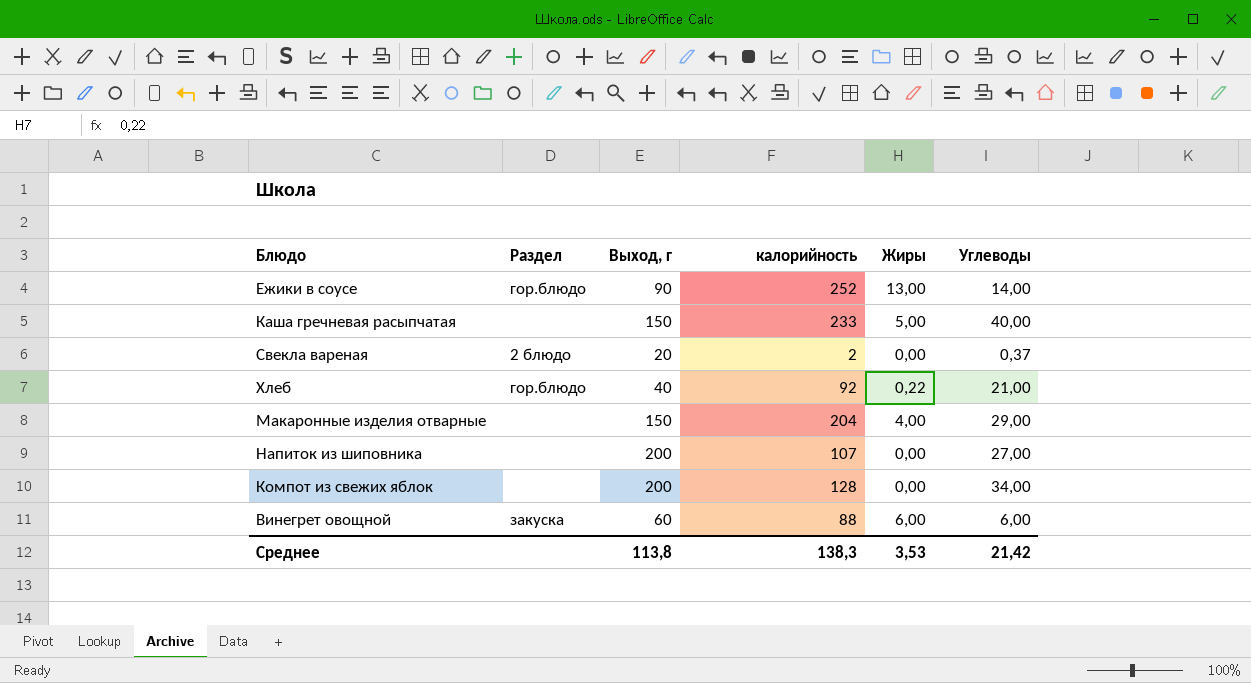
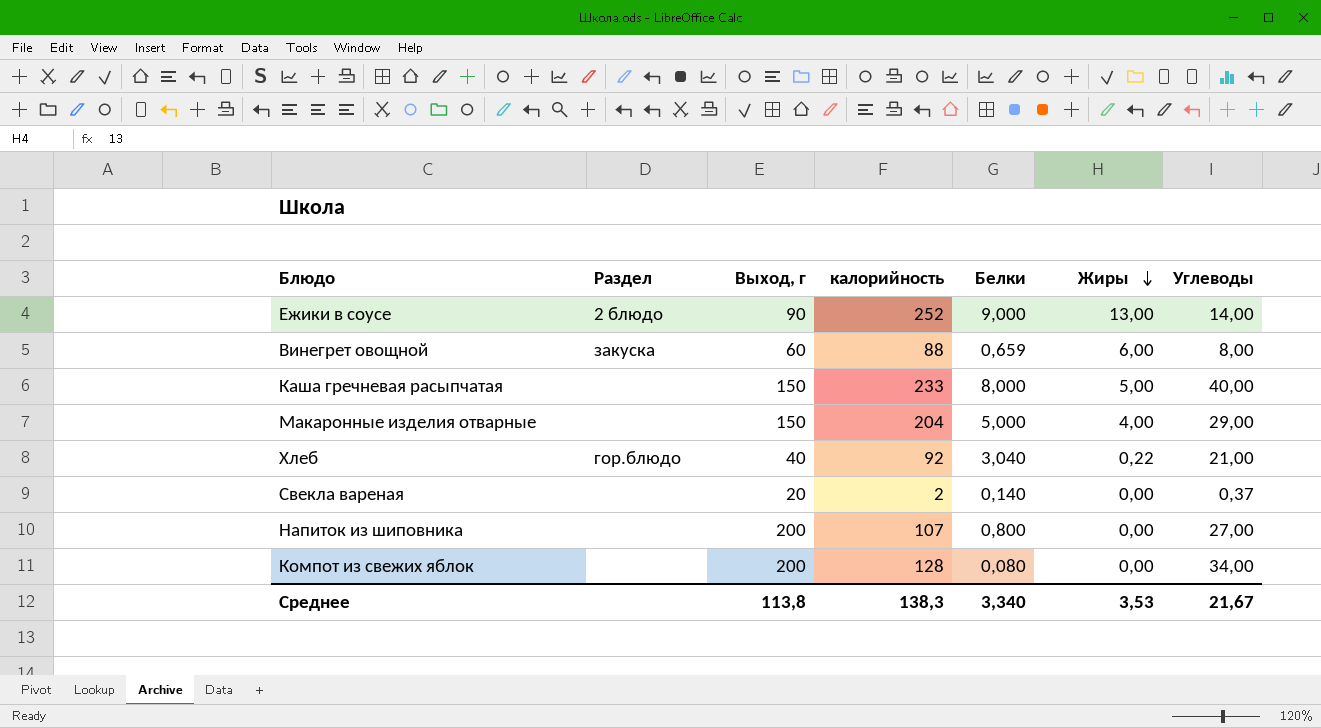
row order: none -> Жиры descending
column Белки | position: none -> 5
Ежики в соусе | Раздел: гор.блюдо -> 2 блюдо
Винегрет овощной | Углеводы: 6,00 -> 8,00
Свекла вареная | Раздел: 2 блюдо -> none
Среднее | Углеводы: 21,42 -> 21,67

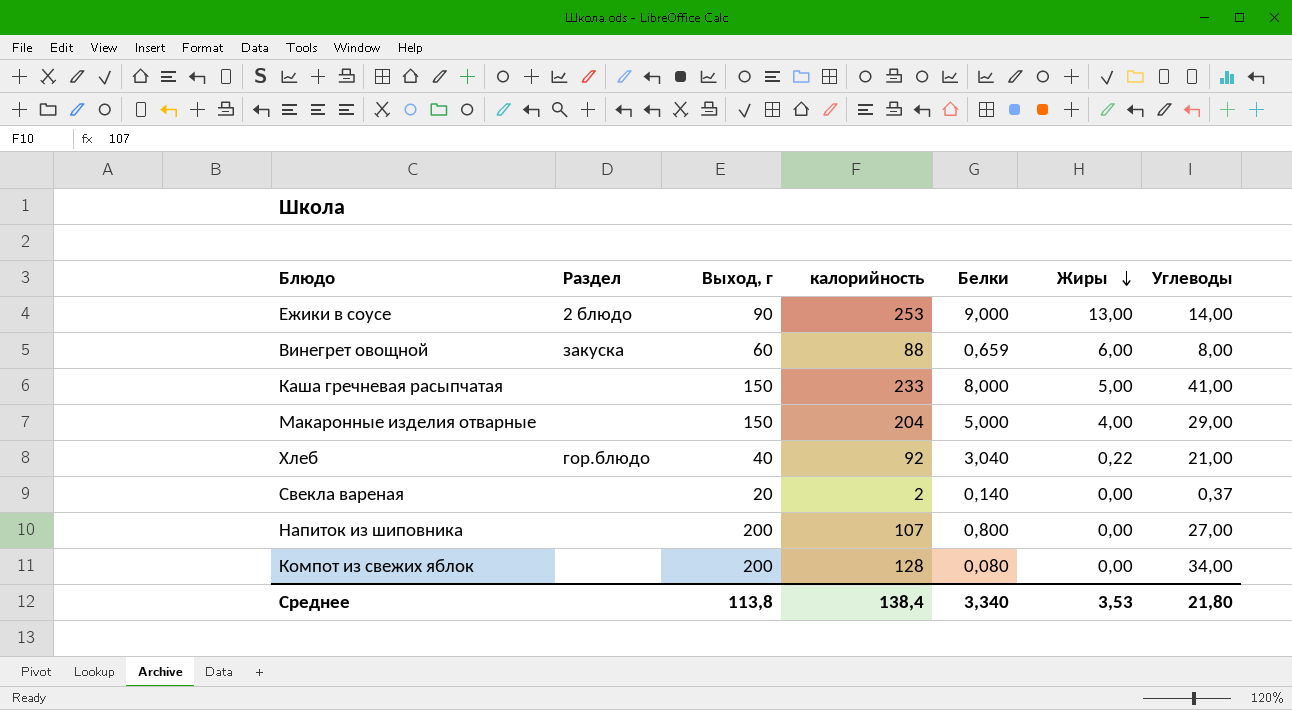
Ежики в соусе | калорийность: 252 -> 253
Каша гречневая расыпчатая | Углеводы: 40,00 -> 41,00
Среднее | калорийность: 138,3 -> 138,4
Среднее | Углеводы: 21,67 -> 21,80

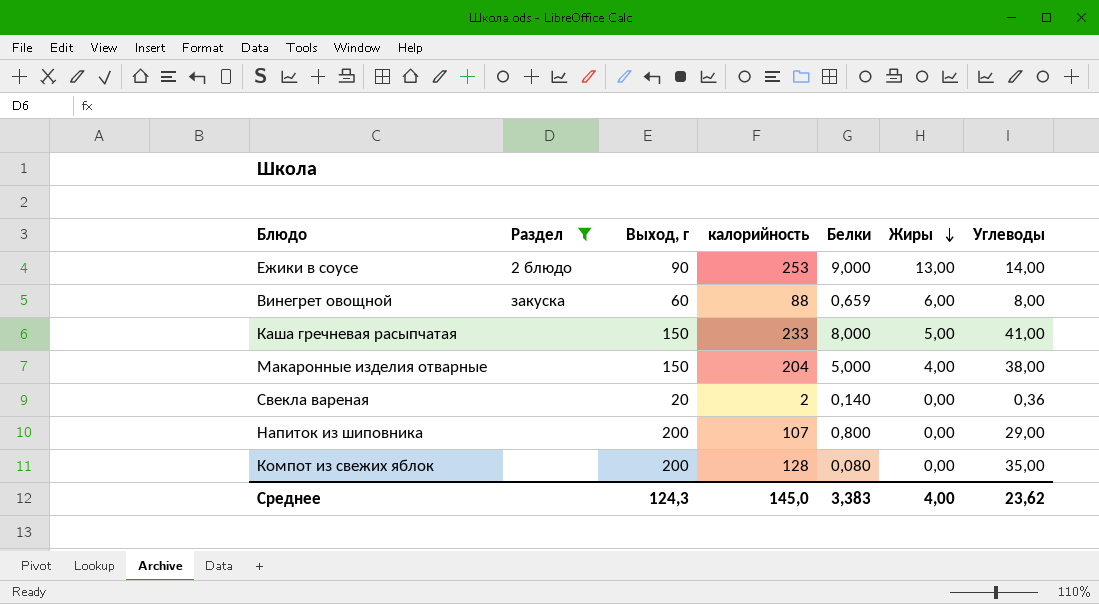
filter: none -> Раздел != гор.блюдо
Макаронные изделия отварные | Углеводы: 29,00 -> 38,00
Свекла вареная | Углеводы: 0,37 -> 0,36
Напиток из шиповника | Углеводы: 27,00 -> 29,00
Компот из свежих яблок | Углеводы: 34,00 -> 35,00
Среднее | Выход, г: 113,8 -> 124,3
Среднее | калорийность: 138,4 -> 145,0
Среднее | Белки: 3,340 -> 3,383
Среднее | Жиры: 3,53 -> 4,00
Среднее | Углеводы: 21,80 -> 23,62

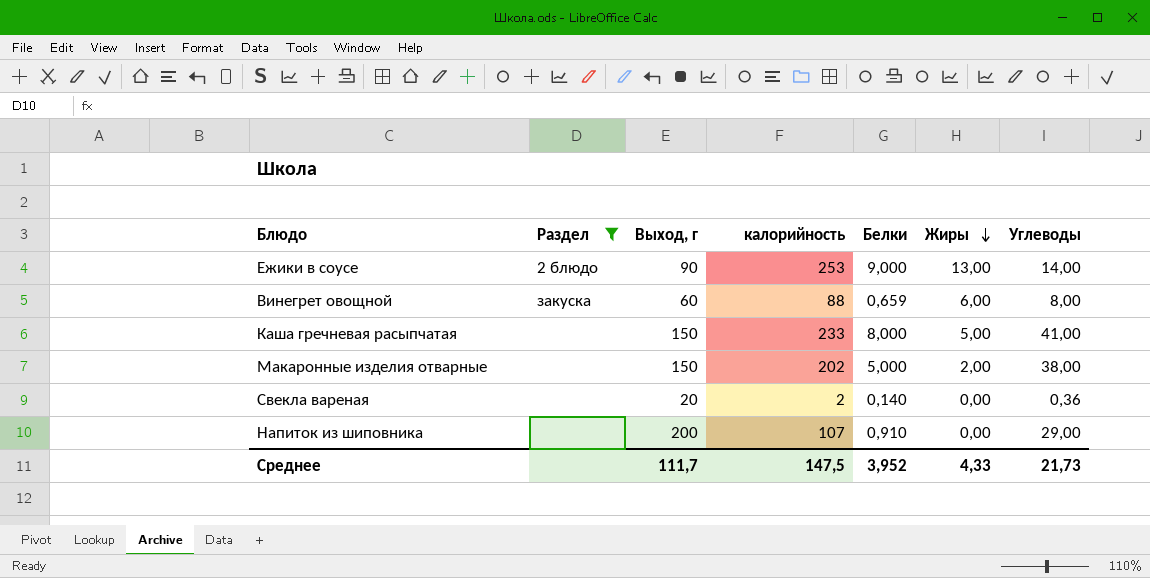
row Компот из свежих яблок: none | 200 | 128 | 0,080 | 0,00 | 35,00 -> none
Макаронные изделия отварные | калорийность: 204 -> 202
Макаронные изделия отварные | Жиры: 4,00 -> 2,00
Напиток из шиповника | Белки: 0,800 -> 0,910
Среднее | Выход, г: 124,3 -> 111,7
Среднее | калорийность: 145,0 -> 147,5
Среднее | Белки: 3,383 -> 3,952
Среднее | Жиры: 4,00 -> 4,33
Среднее | Углеводы: 23,62 -> 21,73

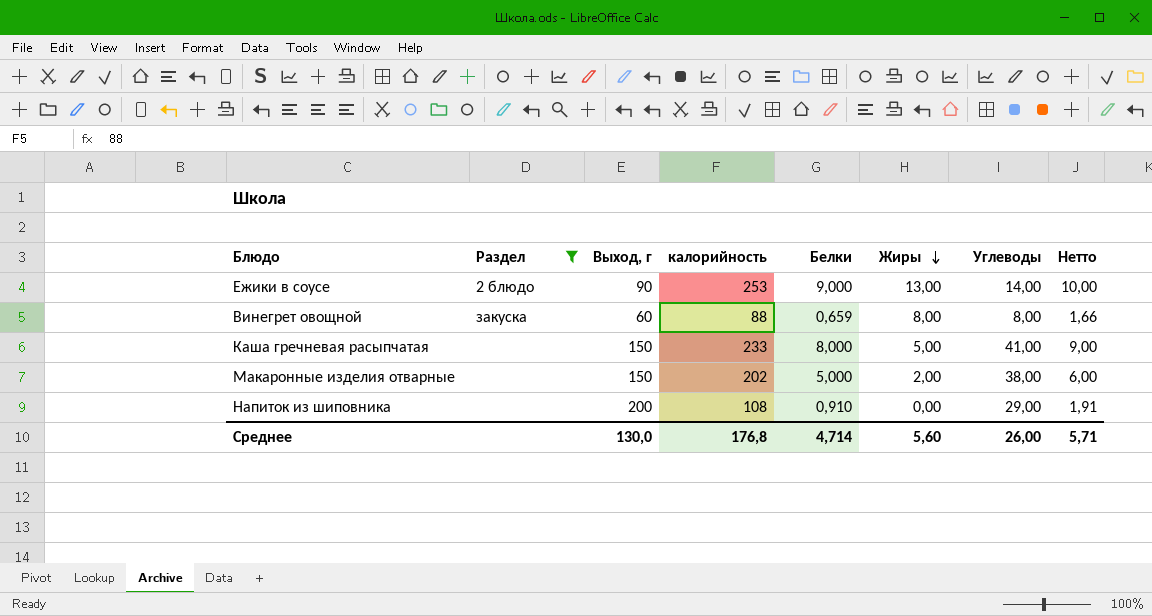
column Нетто | formula: none -> [Белки] + 1
row Свекла вареная: none | 20 | 2 | 0,140 | 0,00 | 0,36 -> none
Винегрет овощной | Жиры: 6,00 -> 8,00
Напиток из шиповника | калорийность: 107 -> 108
Среднее | Выход, г: 111,7 -> 130,0
Среднее | калорийность: 147,5 -> 176,8
Среднее | Белки: 3,952 -> 4,714
Среднее | Жиры: 4,33 -> 5,60
Среднее | Углеводы: 21,73 -> 26,00

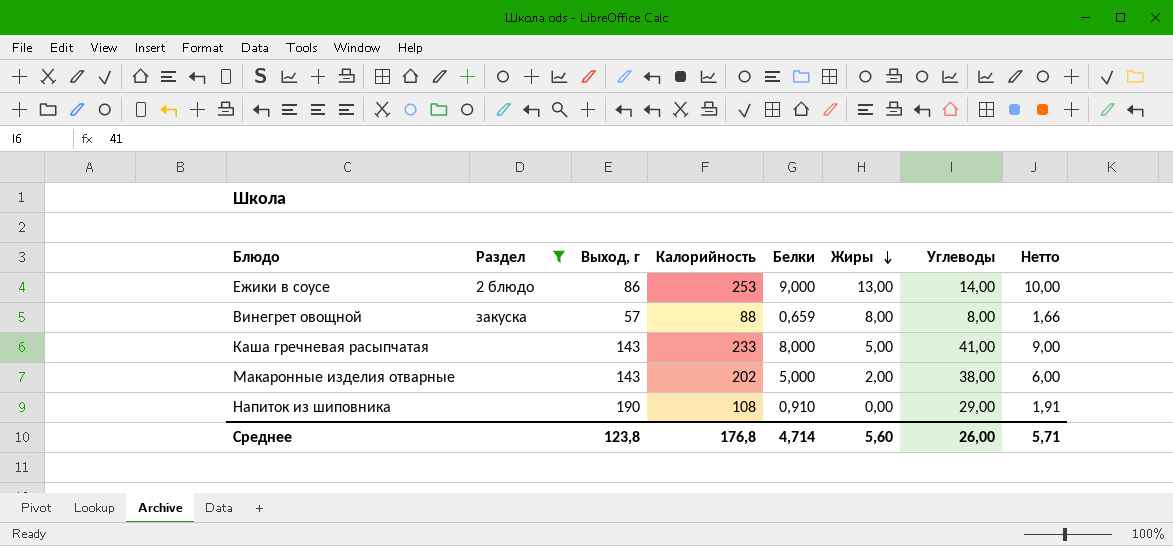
column name: калорийность -> Калорийность
Ежики в соусе | Выход, г: 90 -> 86
Винегрет овощной | Выход, г: 60 -> 57
Каша гречневая расыпчатая | Выход, г: 150 -> 143
Макаронные изделия отварные | Выход, г: 150 -> 143
Напиток из шиповника | Выход, г: 200 -> 190
Среднее | Выход, г: 130,0 -> 123,8

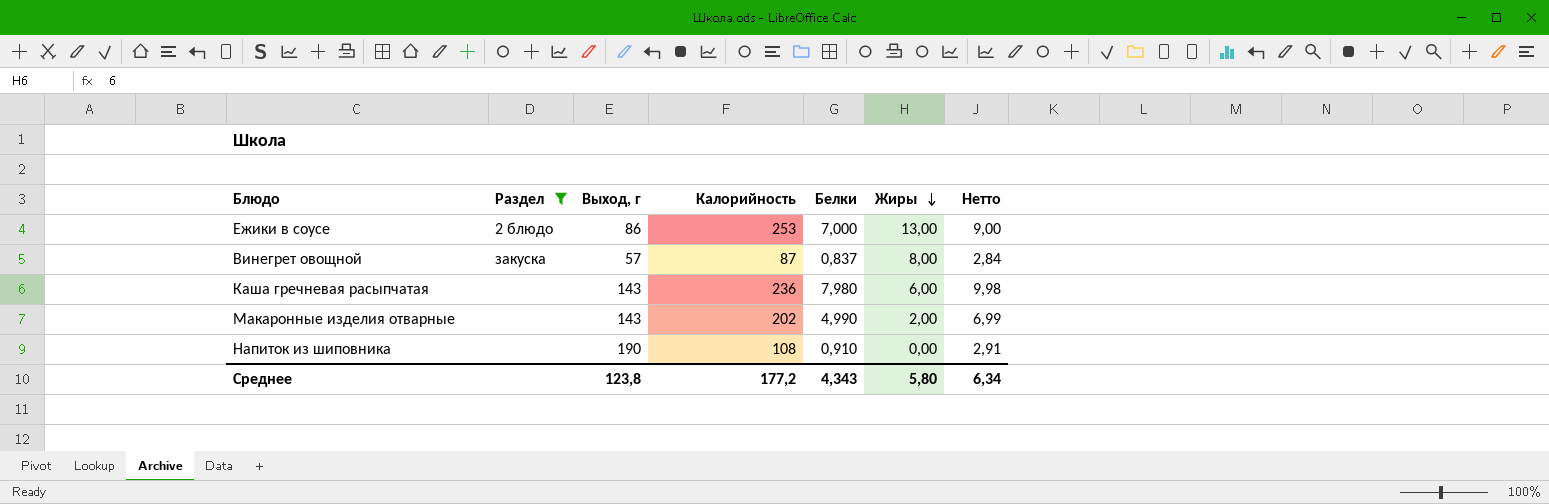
column Углеводы | position: 7 -> none
column Нетто | formula: [Белки] + 1 -> [Белки] + 2
Ежики в соусе | Белки: 9,000 -> 7,000
Винегрет овощной | Калорийность: 88 -> 87
Винегрет овощной | Белки: 0,659 -> 0,837
Каша гречневая расыпчатая | Калорийность: 233 -> 236
Каша гречневая расыпчатая | Белки: 8,000 -> 7,980
Каша гречневая расыпчатая | Жиры: 5,00 -> 6,00
Макаронные изделия отварные | Белки: 5,000 -> 4,990
Среднее | Калорийность: 176,8 -> 177,2
Среднее | Белки: 4,714 -> 4,343
Среднее | Жиры: 5,60 -> 5,80
Среднее | Нетто: 5,71 -> 6,34

